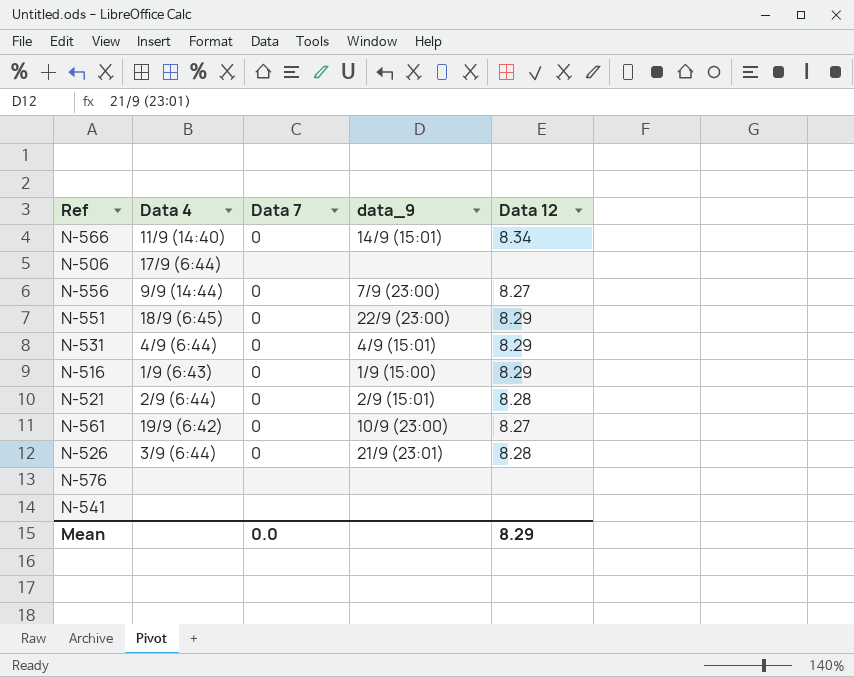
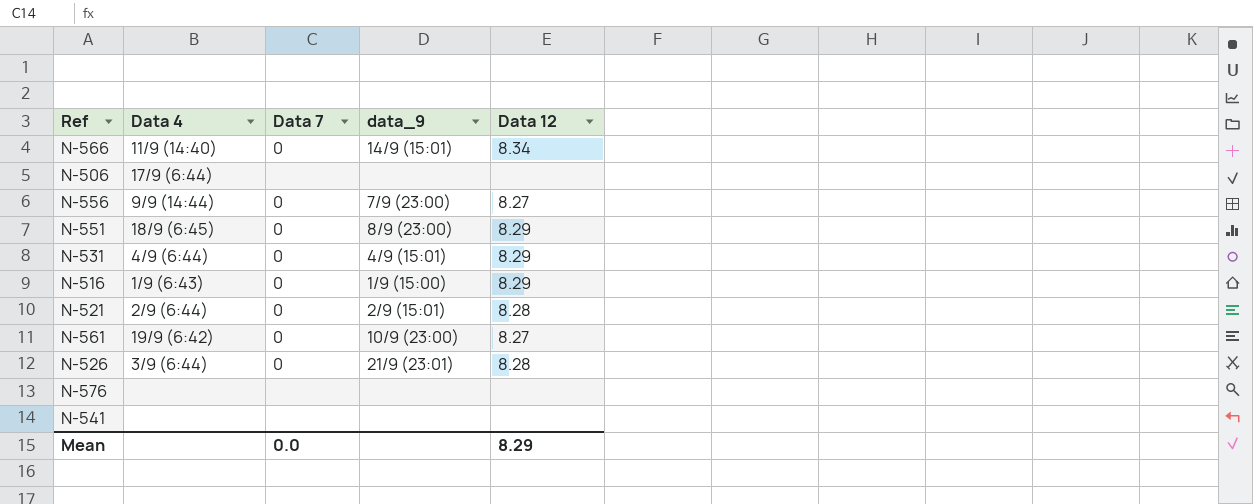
N-551 | data_9: 22/9 (23:00) -> 8/9 (23:00)

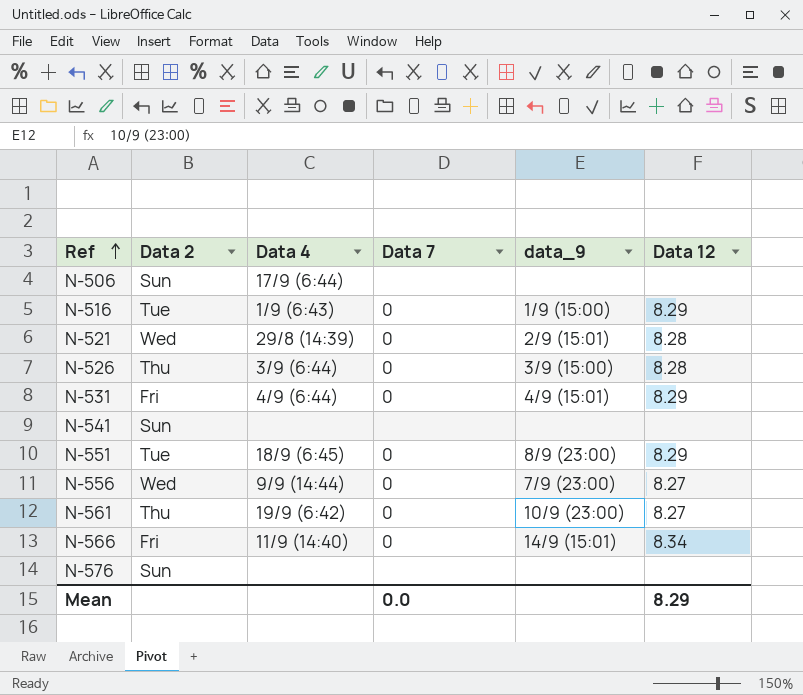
row order: none -> Ref ascending
column Data 2 | position: none -> 2
N-521 | Data 4: 2/9 (6:44) -> 29/8 (14:39)
N-526 | data_9: 21/9 (23:01) -> 3/9 (15:00)

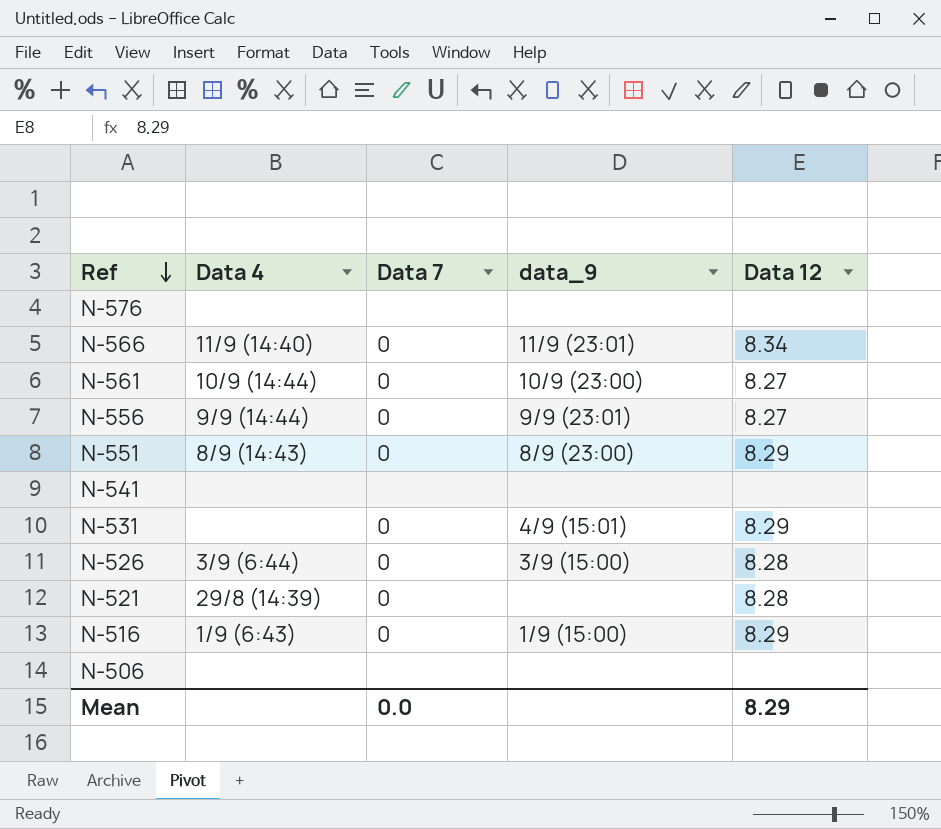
row order: Ref ascending -> Ref descending
column Data 2 | position: 2 -> none
N-566 | data_9: 14/9 (15:01) -> 11/9 (23:01)
N-561 | Data 4: 19/9 (6:42) -> 10/9 (14:44)
N-556 | data_9: 7/9 (23:00) -> 9/9 (23:01)
N-551 | Data 4: 18/9 (6:45) -> 8/9 (14:43)
N-531 | Data 4: 4/9 (6:44) -> none
N-521 | data_9: 2/9 (15:01) -> none
N-506 | Data 4: 17/9 (6:44) -> none

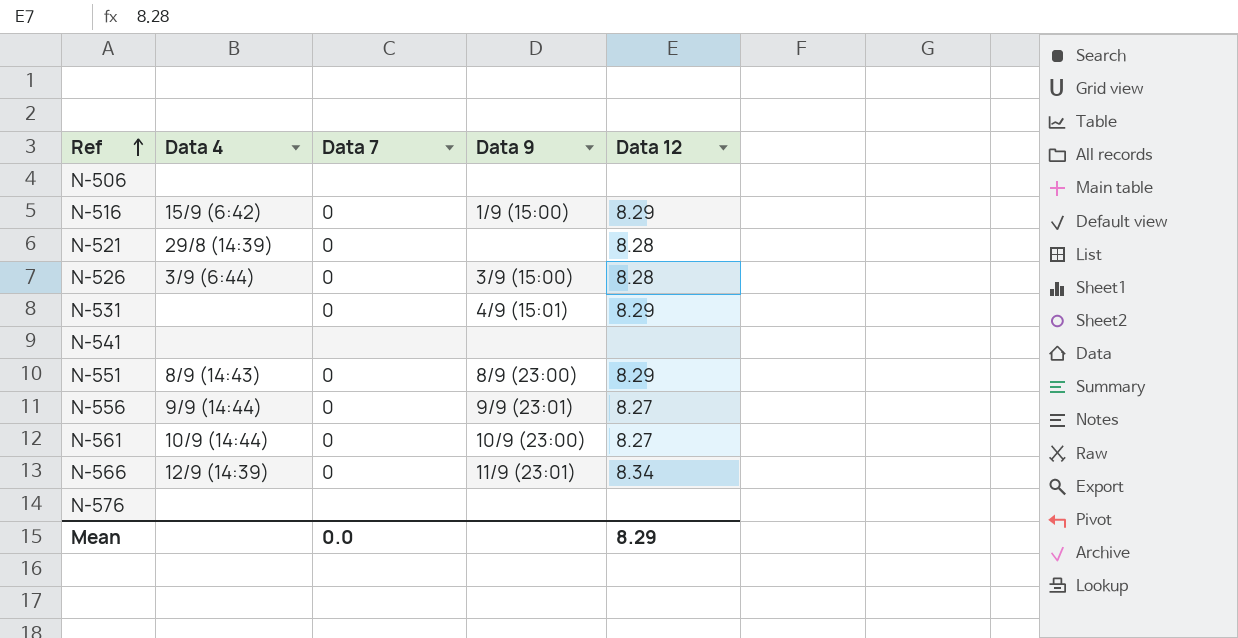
row order: Ref descending -> Ref ascending
column name: data_9 -> Data 9
N-516 | Data 4: 1/9 (6:43) -> 15/9 (6:42)
N-566 | Data 4: 11/9 (14:40) -> 12/9 (14:39)

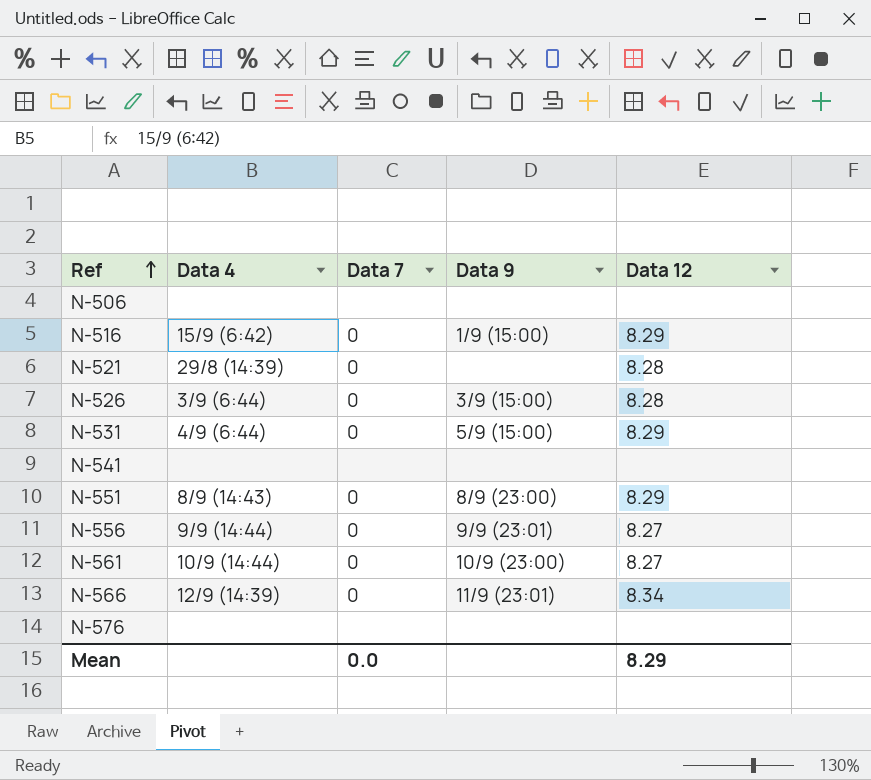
N-531 | Data 4: none -> 4/9 (6:44)
N-531 | Data 9: 4/9 (15:01) -> 5/9 (15:00)

